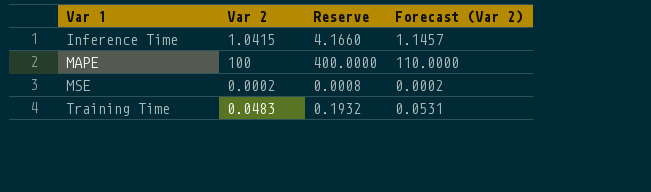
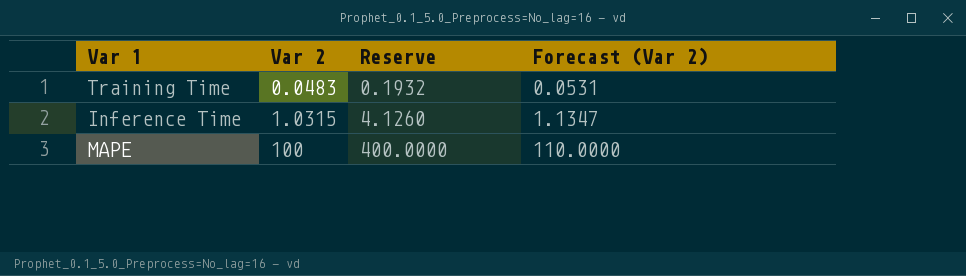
row order: Var 1 ascending -> Var 2 ascending
row MSE: 0.0002 | 0.0008 | 0.0002 -> none
Inference Time | Var 2: 1.0415 -> 1.0315
Inference Time | Reserve: 4.1660 -> 4.1260
Inference Time | Forecast (Var 2): 1.1457 -> 1.1347

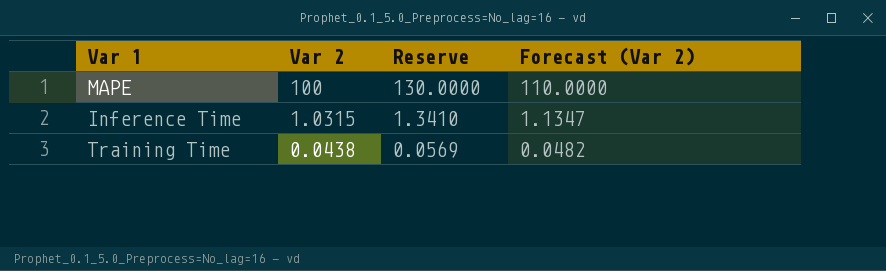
row order: Var 2 ascending -> Var 2 descending
column Reserve | formula: [Var 2] * 4 -> [Var 2] * 1.3
Training Time | Var 2: 0.0483 -> 0.0438
Training Time | Forecast (Var 2): 0.0531 -> 0.0482

